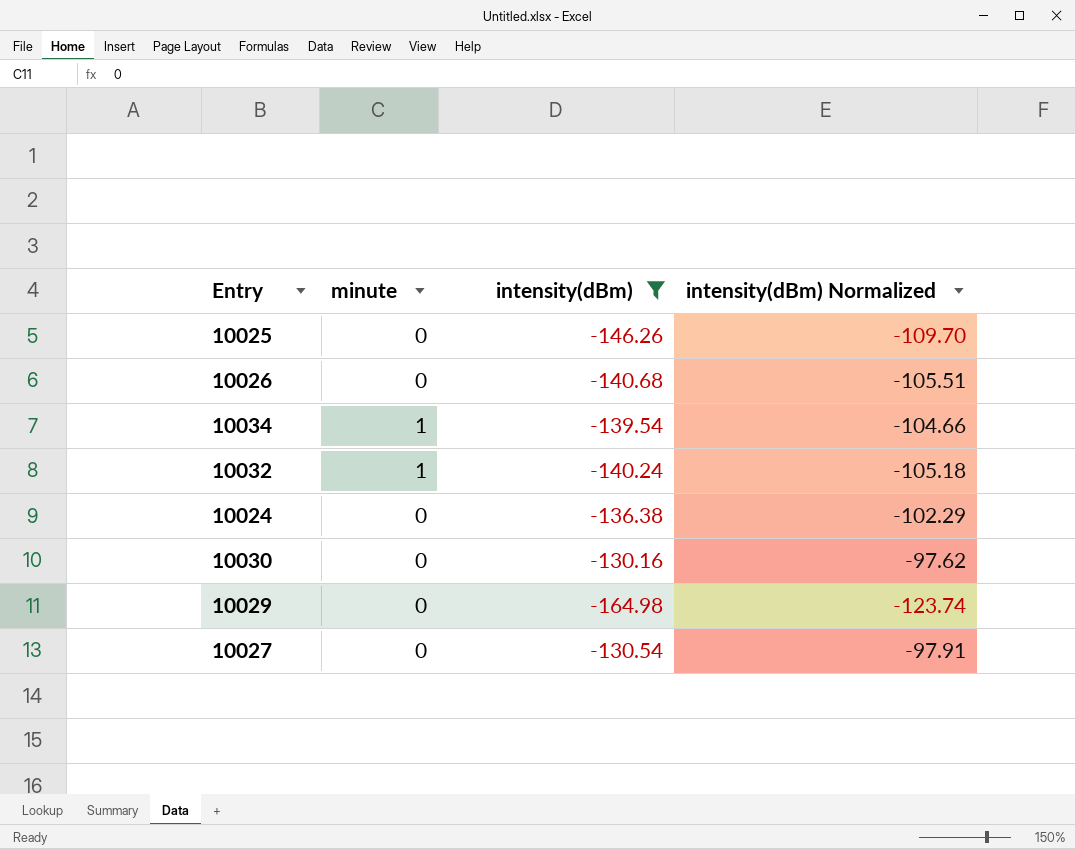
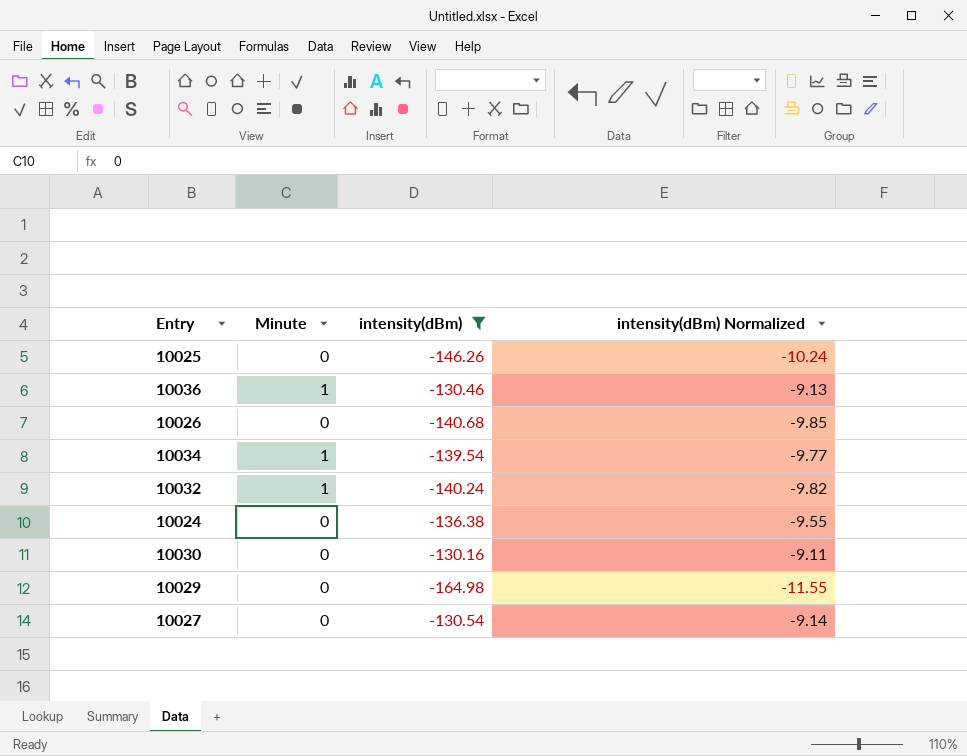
column name: minute -> Minute
column intensity(dBm) Normalized | formula: [intensity(dBm)] * 0.75 -> [intensity(dBm)] * 0.07
row 10036: none -> 1 | -130.46 | -9.13

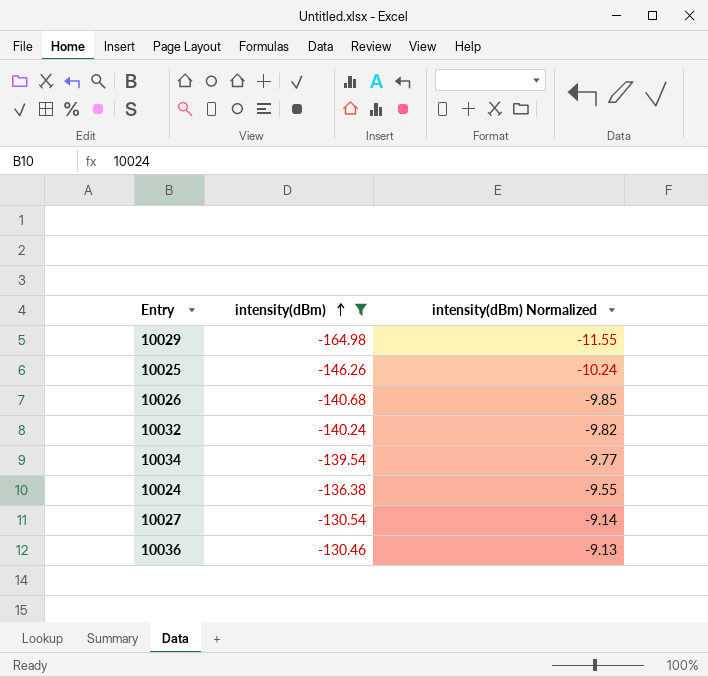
row order: none -> intensity(dBm) ascending
column Minute | position: 2 -> none
row 10030: 0 | -130.16 | -9.11 -> none

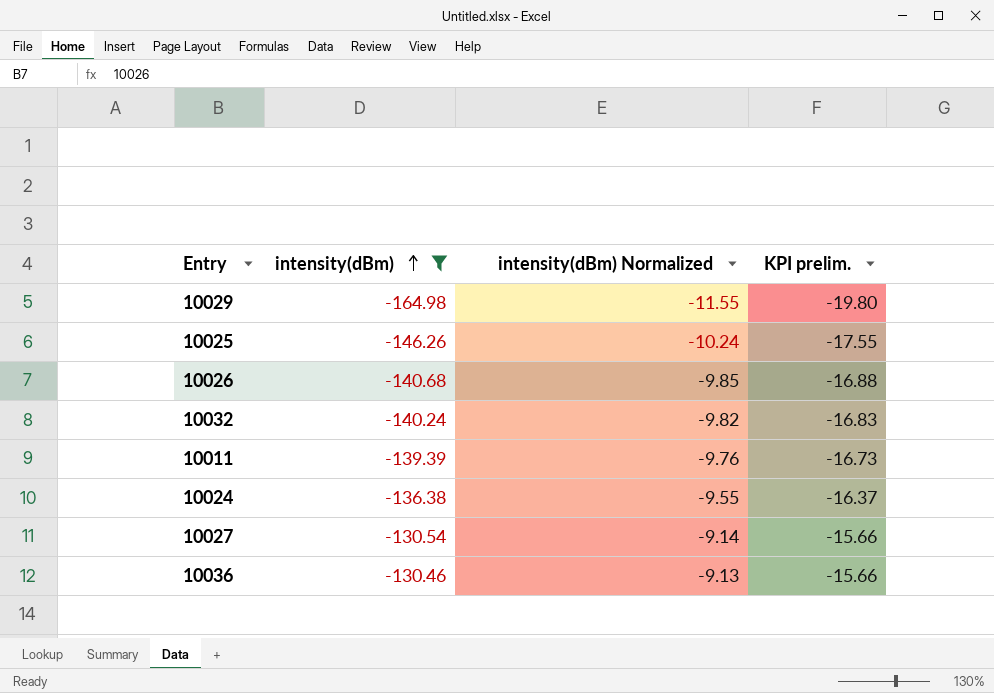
column KPI prelim. | formula: none -> [intensity(dBm)] * 0.12
row 10034: -139.54 | -9.77 -> none
row 10011: none -> -139.39 | -9.76 | -16.73

